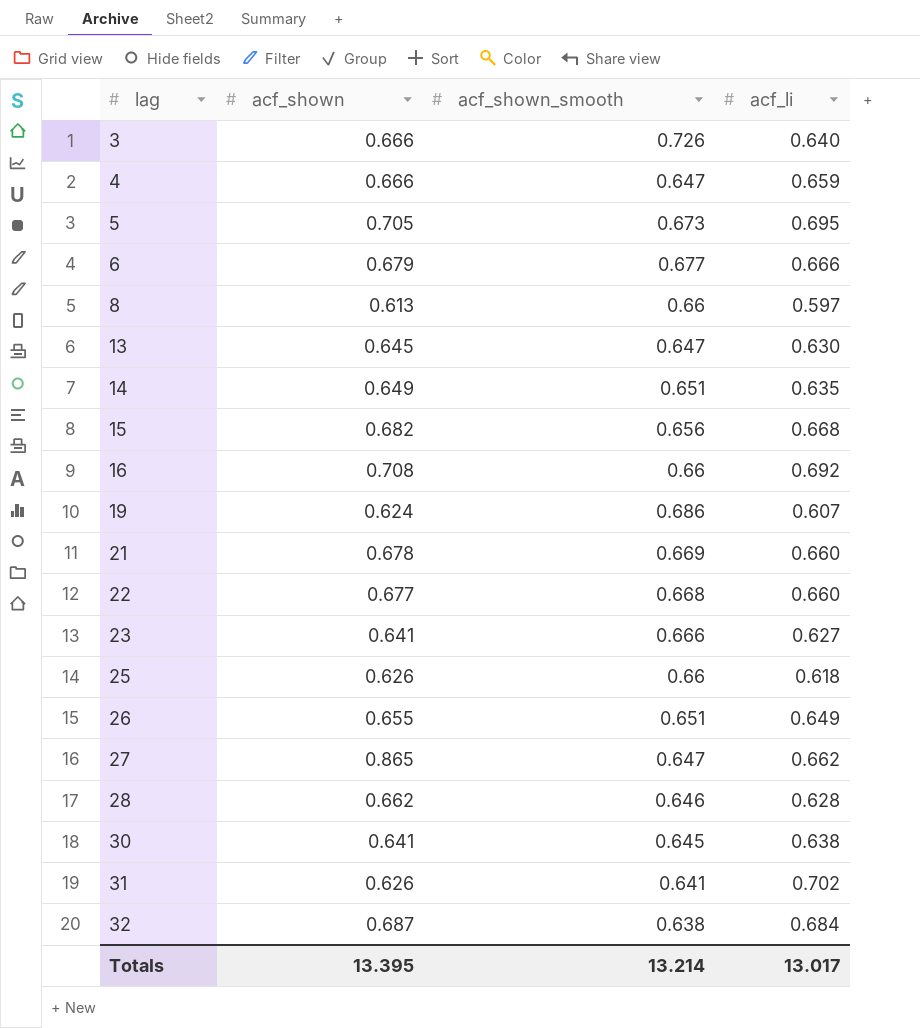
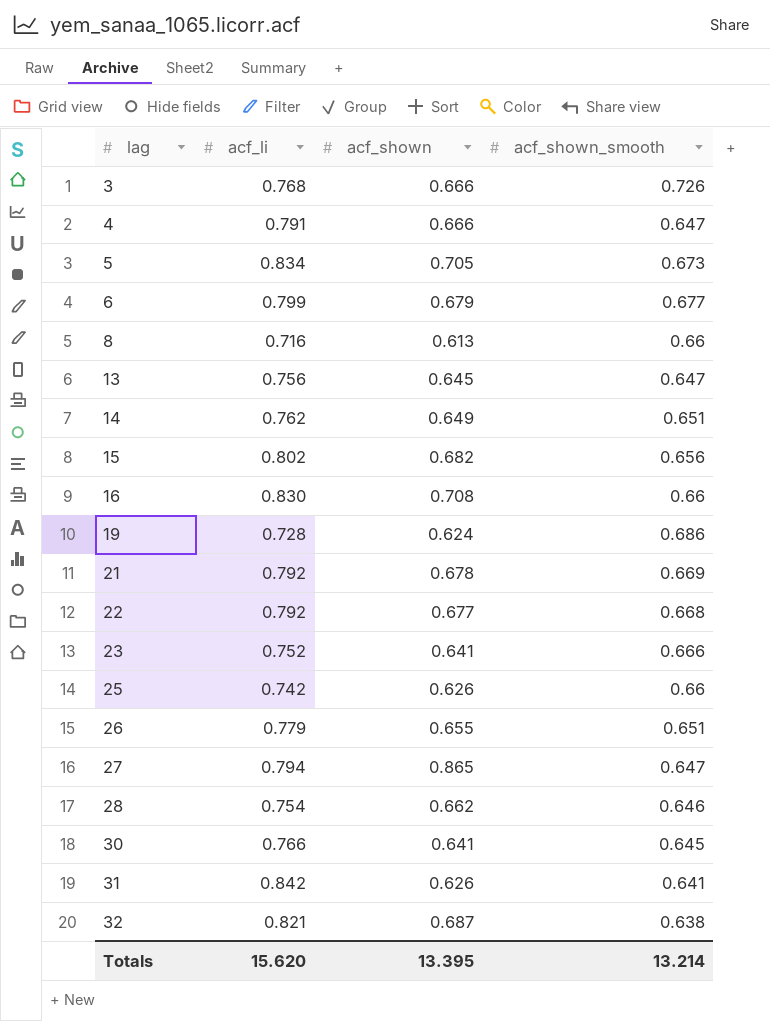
column acf_li | position: 4 -> 2
3 | acf_li: 0.640 -> 0.768
4 | acf_li: 0.659 -> 0.791
5 | acf_li: 0.695 -> 0.834
6 | acf_li: 0.666 -> 0.799
8 | acf_li: 0.597 -> 0.716
13 | acf_li: 0.630 -> 0.756
14 | acf_li: 0.635 -> 0.762
15 | acf_li: 0.668 -> 0.802
16 | acf_li: 0.692 -> 0.830
19 | acf_li: 0.607 -> 0.728
21 | acf_li: 0.660 -> 0.792
22 | acf_li: 0.660 -> 0.792
23 | acf_li: 0.627 -> 0.752
25 | acf_li: 0.618 -> 0.742
26 | acf_li: 0.649 -> 0.779
27 | acf_li: 0.662 -> 0.794
28 | acf_li: 0.628 -> 0.754
30 | acf_li: 0.638 -> 0.766
31 | acf_li: 0.702 -> 0.842
32 | acf_li: 0.684 -> 0.821
Totals | acf_li: 13.017 -> 15.620

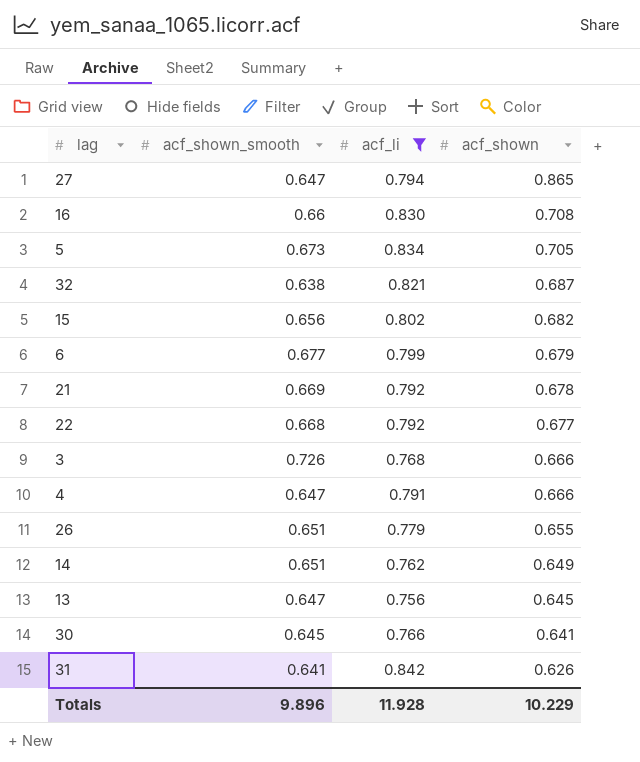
filter: none -> acf_li >= 0.756
row order: lag ascending -> acf_shown descending
column acf_shown_smooth | position: 4 -> 2
Totals | acf_shown_smooth: 13.214 -> 9.896
Totals | acf_li: 15.620 -> 11.928
Totals | acf_shown: 13.395 -> 10.229

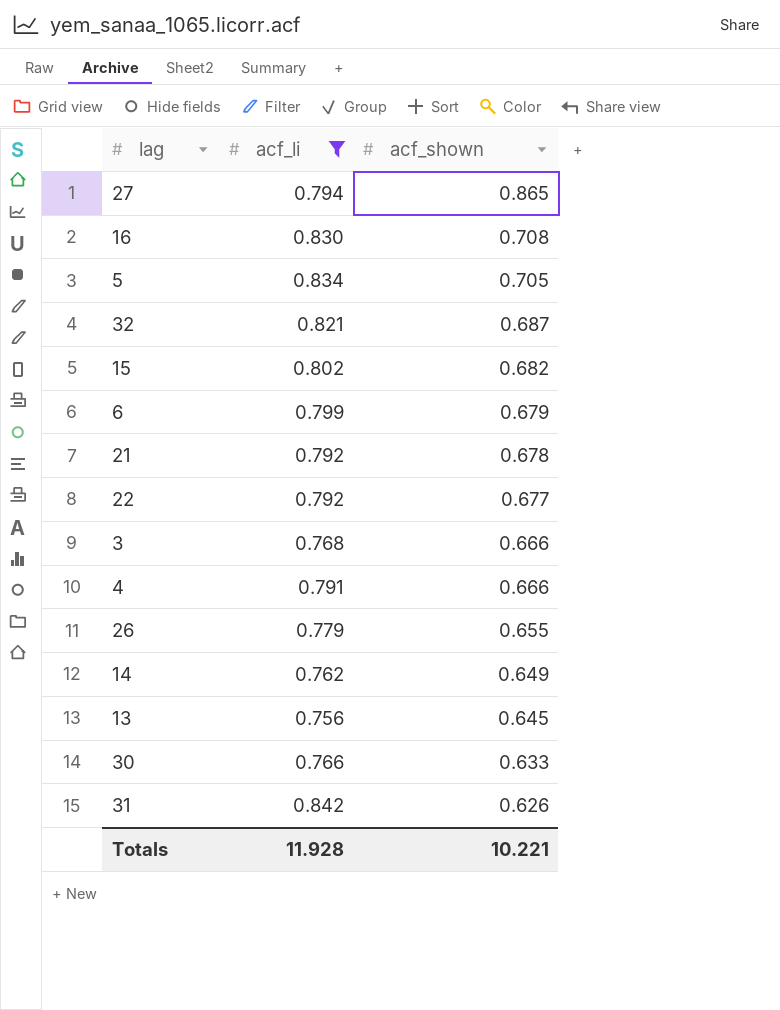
column acf_shown_smooth | position: 2 -> none
30 | acf_shown: 0.641 -> 0.633
Totals | acf_shown: 10.229 -> 10.221

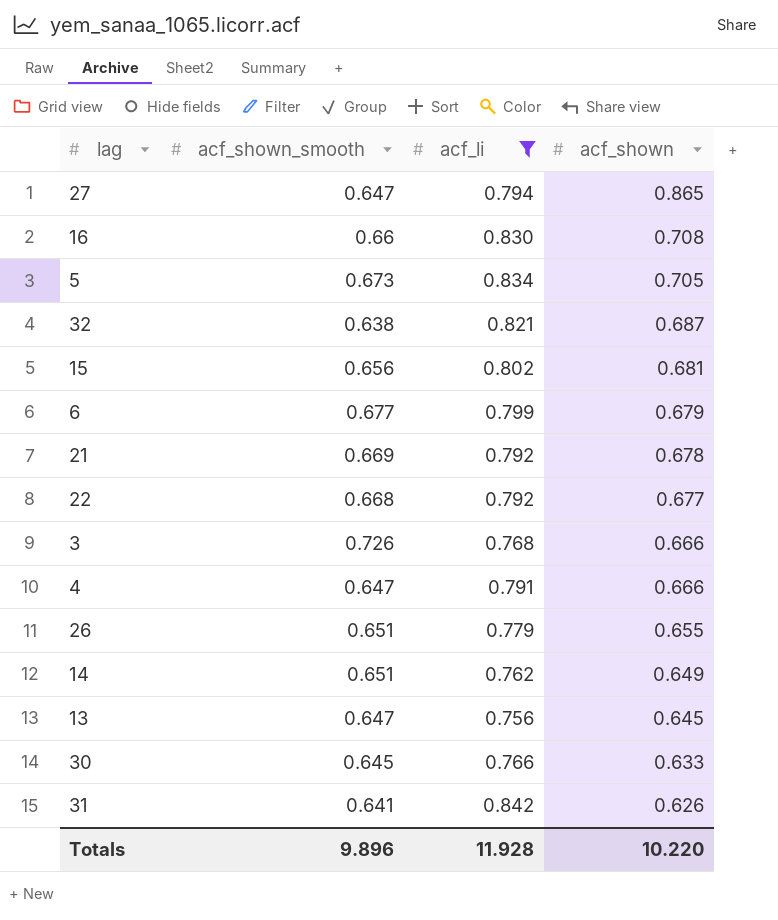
column acf_shown_smooth | position: none -> 2
15 | acf_shown: 0.682 -> 0.681
Totals | acf_shown: 10.221 -> 10.220

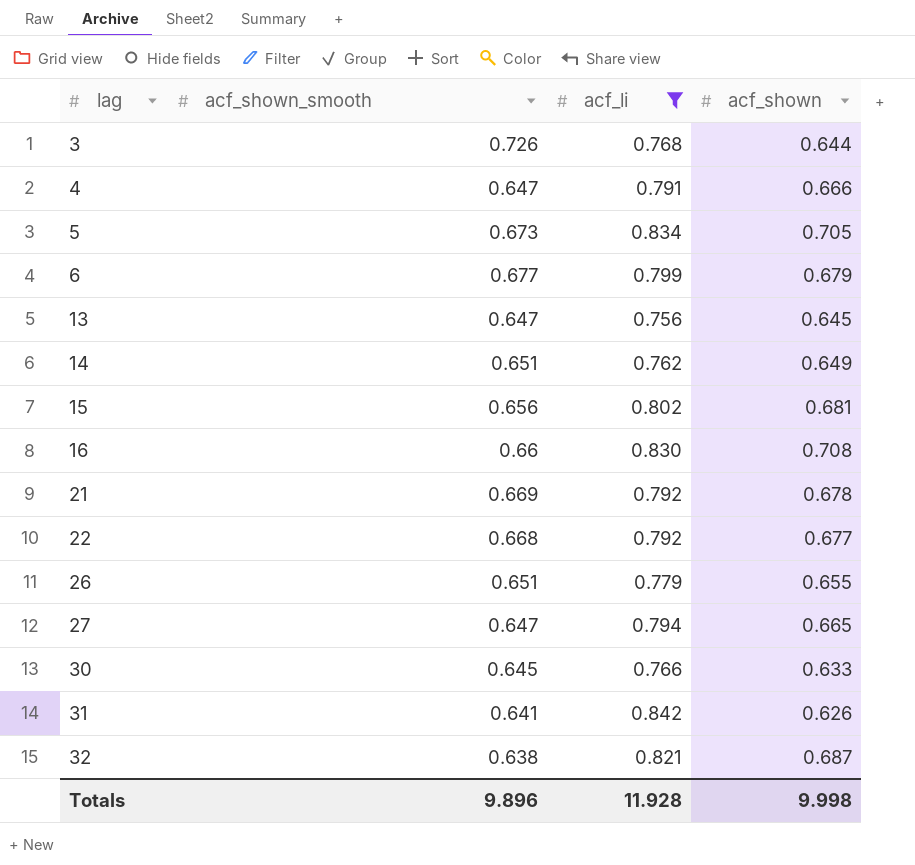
row order: acf_shown descending -> lag ascending
3 | acf_shown: 0.666 -> 0.644
27 | acf_shown: 0.865 -> 0.665
Totals | acf_shown: 10.220 -> 9.998

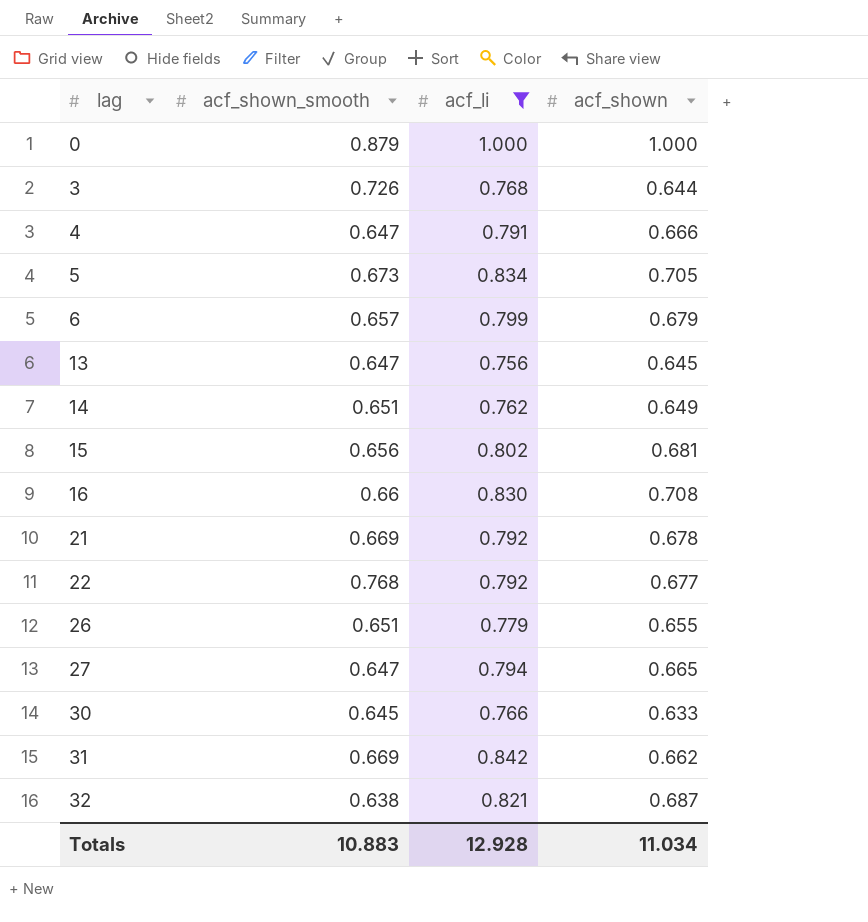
row 0: none -> 0.879 | 1.000 | 1.000
6 | acf_shown_smooth: 0.677 -> 0.657
22 | acf_shown_smooth: 0.668 -> 0.768
31 | acf_shown_smooth: 0.641 -> 0.669
31 | acf_shown: 0.626 -> 0.662
Totals | acf_shown_smooth: 9.896 -> 10.883
Totals | acf_li: 11.928 -> 12.928
Totals | acf_shown: 9.998 -> 11.034

